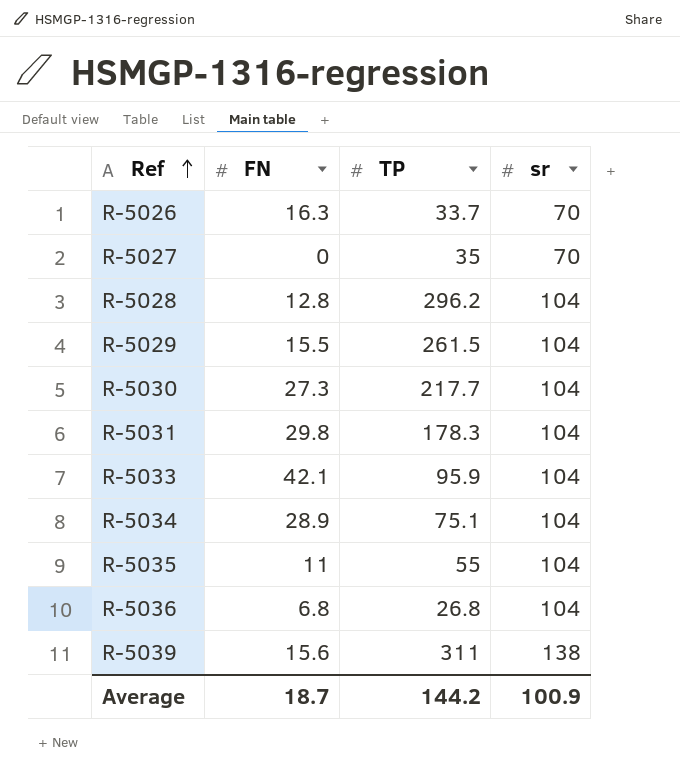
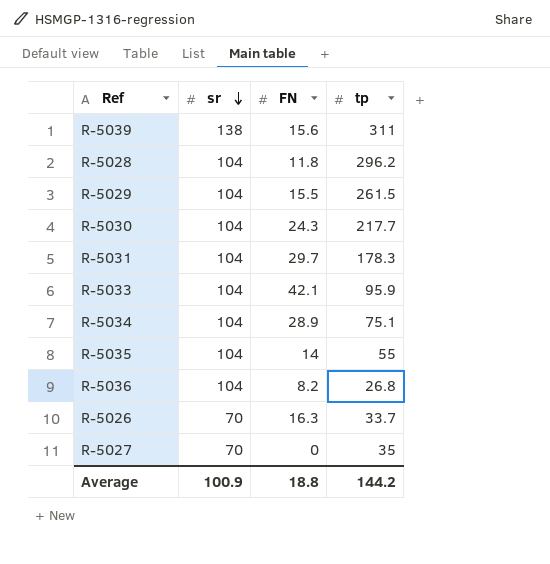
row order: Ref ascending -> sr descending
column sr | position: 4 -> 2
column name: TP -> tp
R-5028 | FN: 12.8 -> 11.8
R-5030 | FN: 27.3 -> 24.3
R-5031 | FN: 29.8 -> 29.7
R-5035 | FN: 11 -> 14
R-5036 | FN: 6.8 -> 8.2
Average | FN: 18.7 -> 18.8

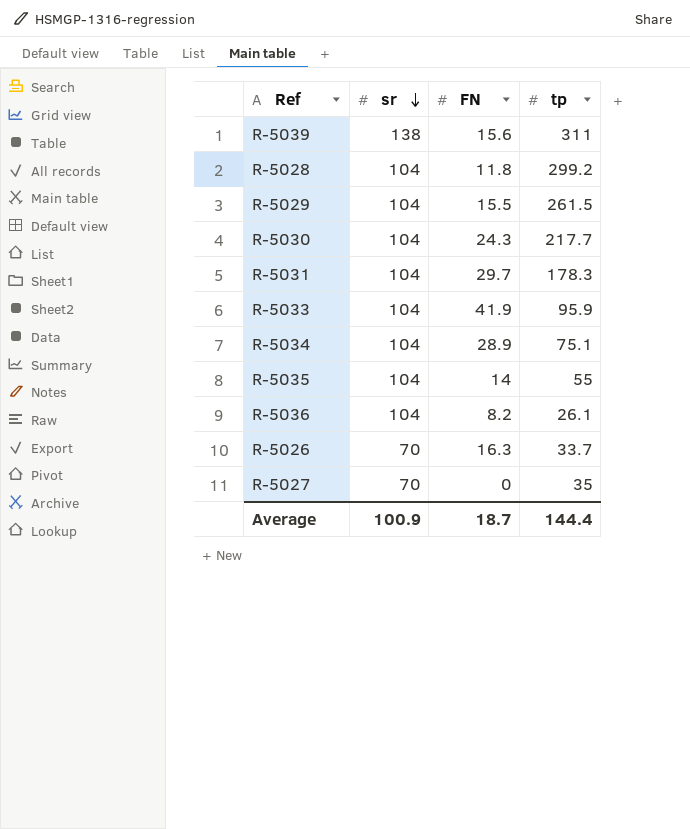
R-5028 | tp: 296.2 -> 299.2
R-5033 | FN: 42.1 -> 41.9
R-5036 | tp: 26.8 -> 26.1
Average | FN: 18.8 -> 18.7
Average | tp: 144.2 -> 144.4

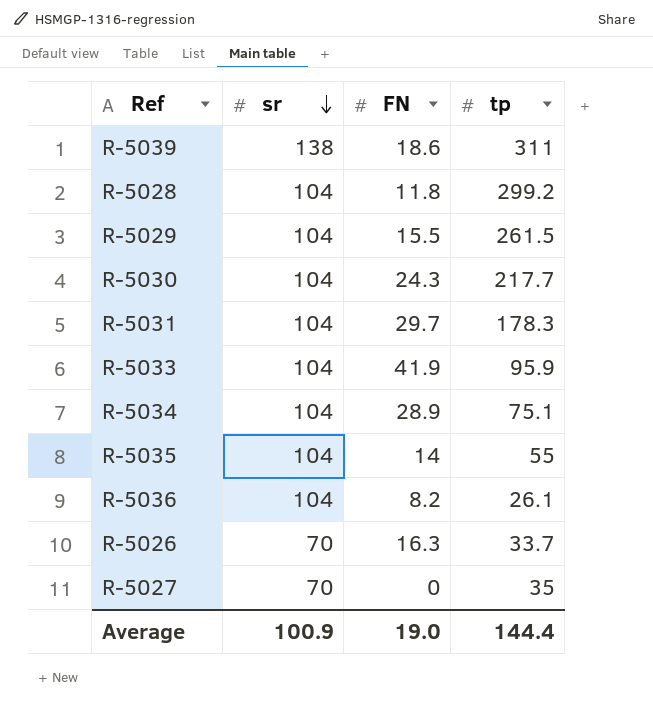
R-5039 | FN: 15.6 -> 18.6
Average | FN: 18.7 -> 19.0

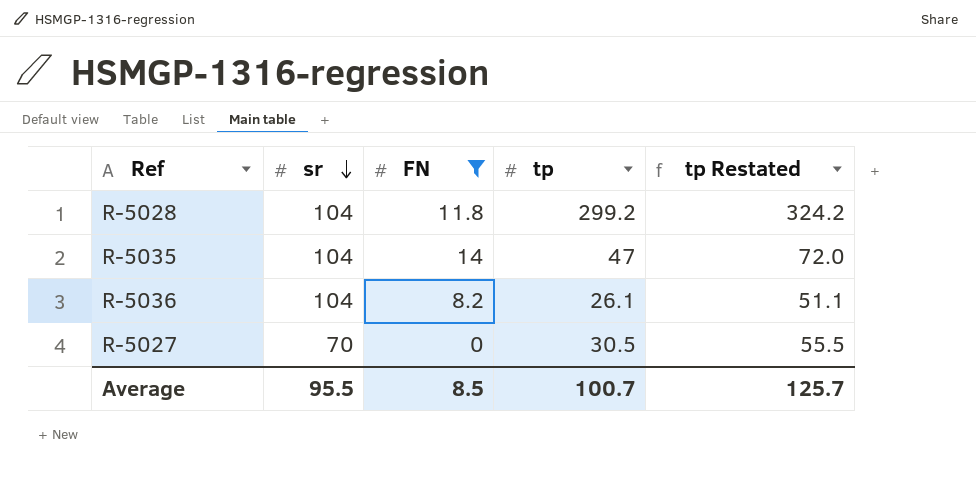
filter: none -> FN <= 14
column tp Restated | formula: none -> [tp] + 25
R-5035 | tp: 55 -> 47
R-5027 | tp: 35 -> 30.5
Average | sr: 100.9 -> 95.5
Average | FN: 19.0 -> 8.5
Average | tp: 144.4 -> 100.7

